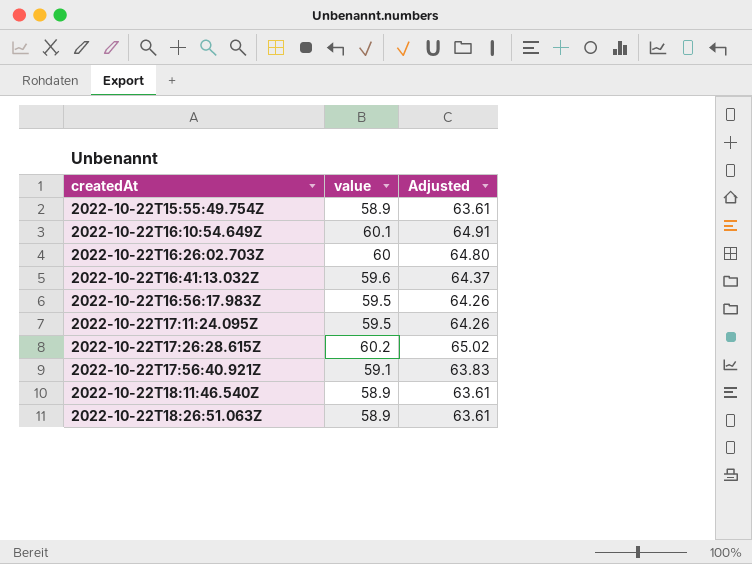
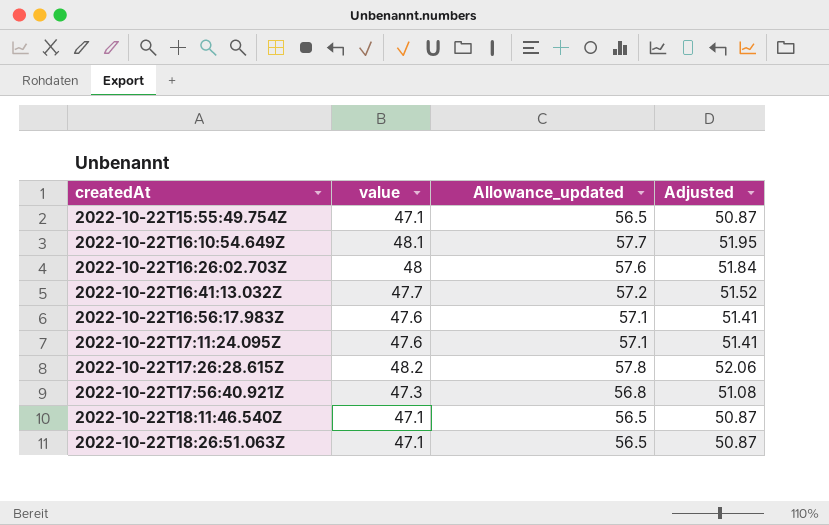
column Allowance_updated | formula: none -> [value] * 1.2
2022-10-22T15:55:49.754Z | value: 58.9 -> 47.1
2022-10-22T15:55:49.754Z | Adjusted: 63.61 -> 50.87
2022-10-22T16:10:54.649Z | value: 60.1 -> 48.1
2022-10-22T16:10:54.649Z | Adjusted: 64.91 -> 51.95
2022-10-22T16:26:02.703Z | value: 60 -> 48
2022-10-22T16:26:02.703Z | Adjusted: 64.80 -> 51.84
2022-10-22T16:41:13.032Z | value: 59.6 -> 47.7
2022-10-22T16:41:13.032Z | Adjusted: 64.37 -> 51.52
2022-10-22T16:56:17.983Z | value: 59.5 -> 47.6
2022-10-22T16:56:17.983Z | Adjusted: 64.26 -> 51.41
2022-10-22T17:11:24.095Z | value: 59.5 -> 47.6
2022-10-22T17:11:24.095Z | Adjusted: 64.26 -> 51.41
2022-10-22T17:26:28.615Z | value: 60.2 -> 48.2
2022-10-22T17:26:28.615Z | Adjusted: 65.02 -> 52.06
2022-10-22T17:56:40.921Z | value: 59.1 -> 47.3
2022-10-22T17:56:40.921Z | Adjusted: 63.83 -> 51.08
2022-10-22T18:11:46.540Z | value: 58.9 -> 47.1
2022-10-22T18:11:46.540Z | Adjusted: 63.61 -> 50.87
2022-10-22T18:26:51.063Z | value: 58.9 -> 47.1
2022-10-22T18:26:51.063Z | Adjusted: 63.61 -> 50.87

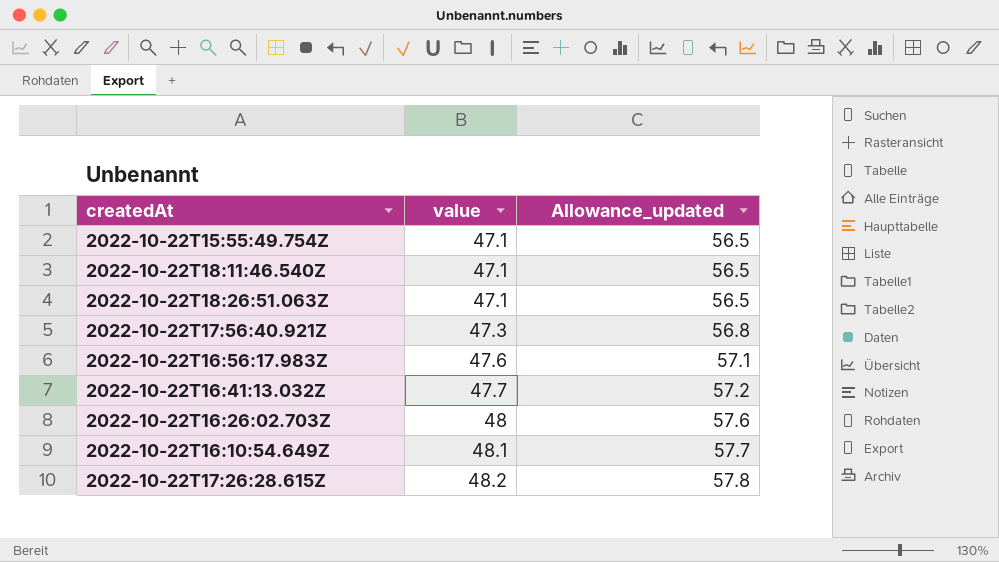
row order: createdAt ascending -> value ascending
column Adjusted | formula: [value] * 1.08 -> none
row 2022-10-22T17:11:24.095Z: 47.6 | 57.1 | 51.41 -> none

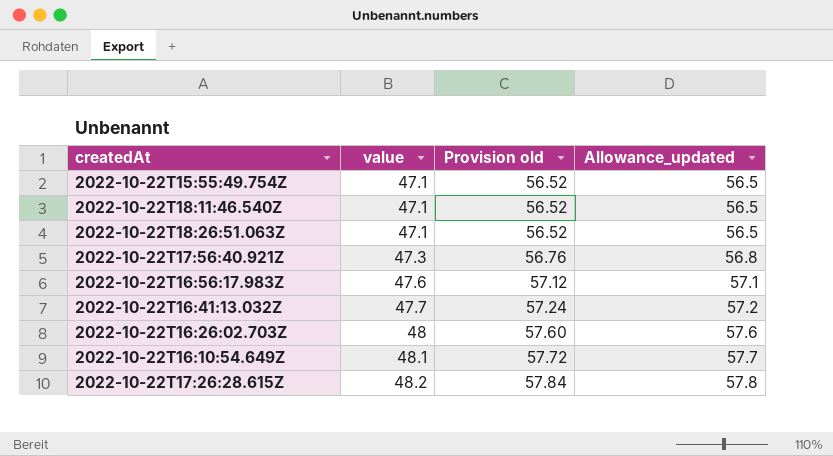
column Provision old | formula: none -> [value] * 1.2

